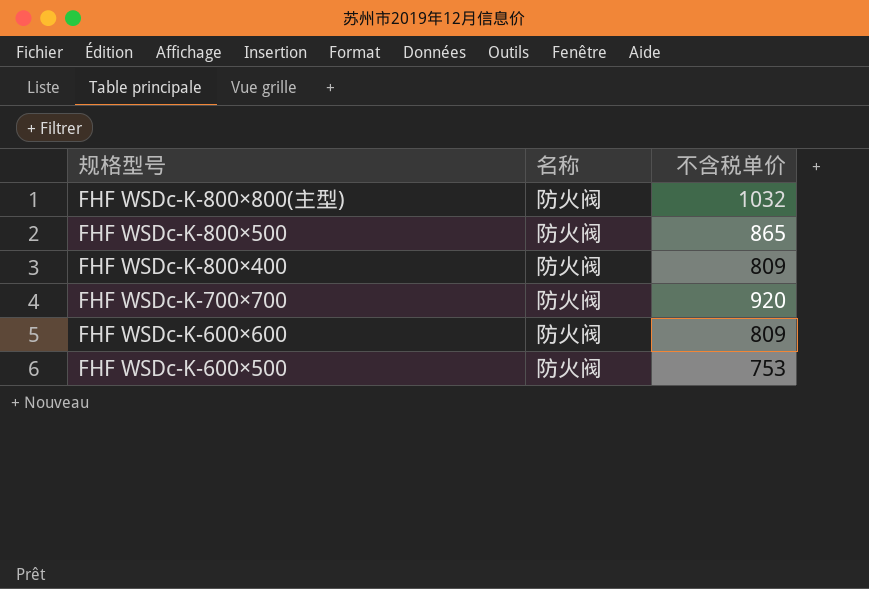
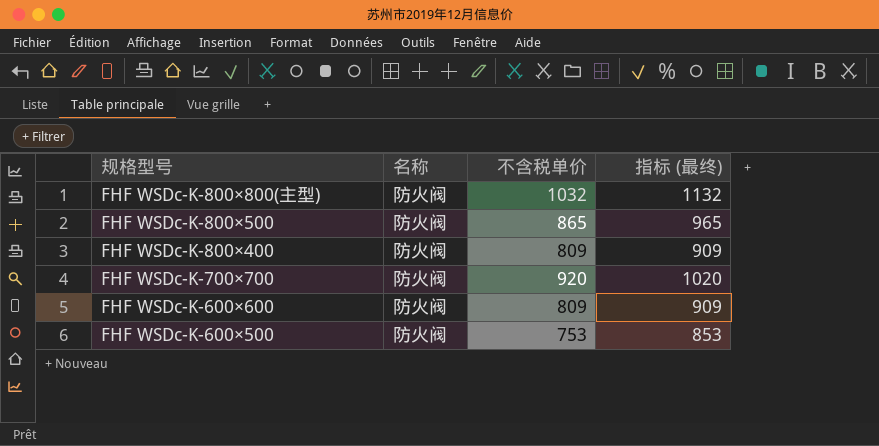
column 指标 (最终) | formula: none -> [不含税单价] + 100

